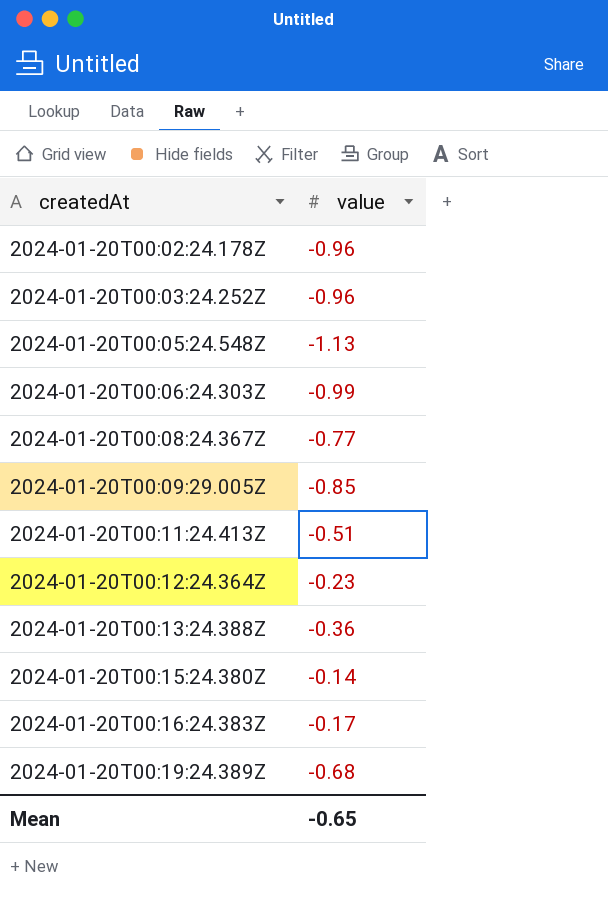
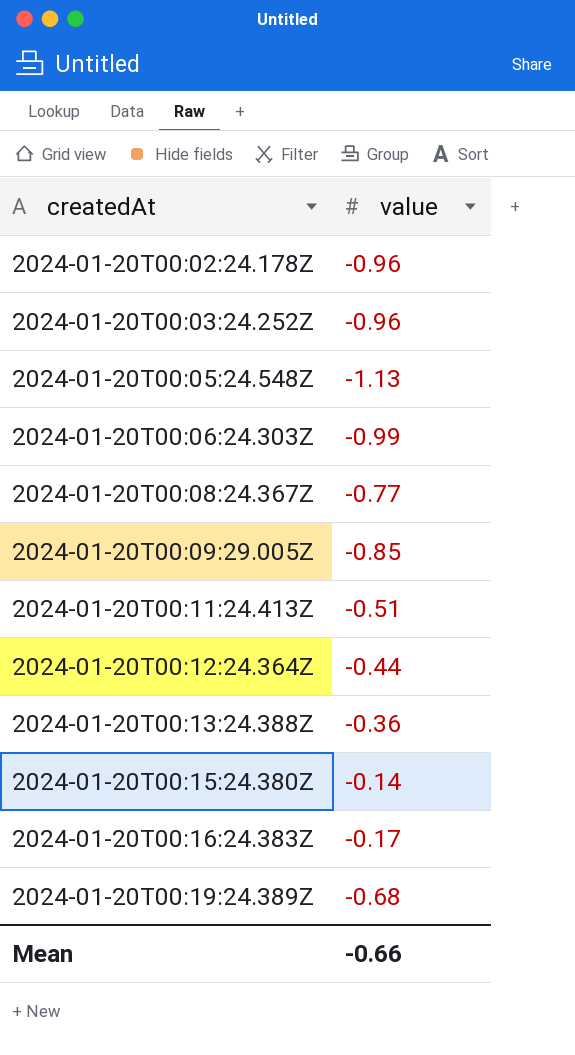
2024-01-20T00:12:24.364Z | value: -0.23 -> -0.44
Mean | value: -0.65 -> -0.66

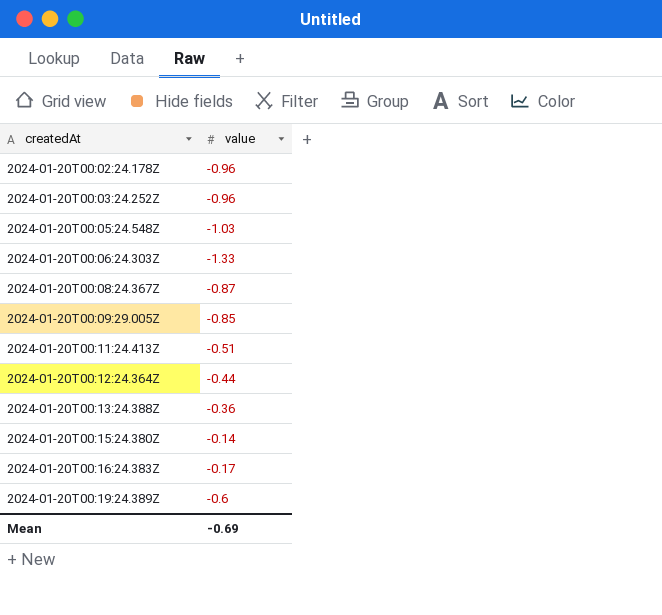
2024-01-20T00:05:24.548Z | value: -1.13 -> -1.03
2024-01-20T00:06:24.303Z | value: -0.99 -> -1.33
2024-01-20T00:08:24.367Z | value: -0.77 -> -0.87
2024-01-20T00:19:24.389Z | value: -0.68 -> -0.6
Mean | value: -0.66 -> -0.69

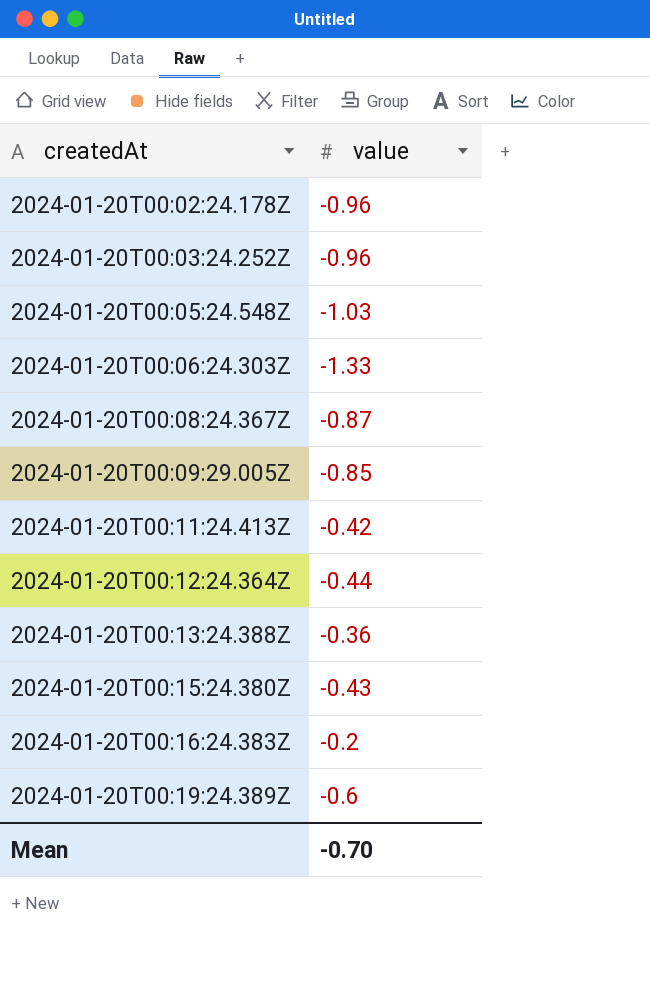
2024-01-20T00:11:24.413Z | value: -0.51 -> -0.42
2024-01-20T00:15:24.380Z | value: -0.14 -> -0.43
2024-01-20T00:16:24.383Z | value: -0.17 -> -0.2
Mean | value: -0.69 -> -0.70

